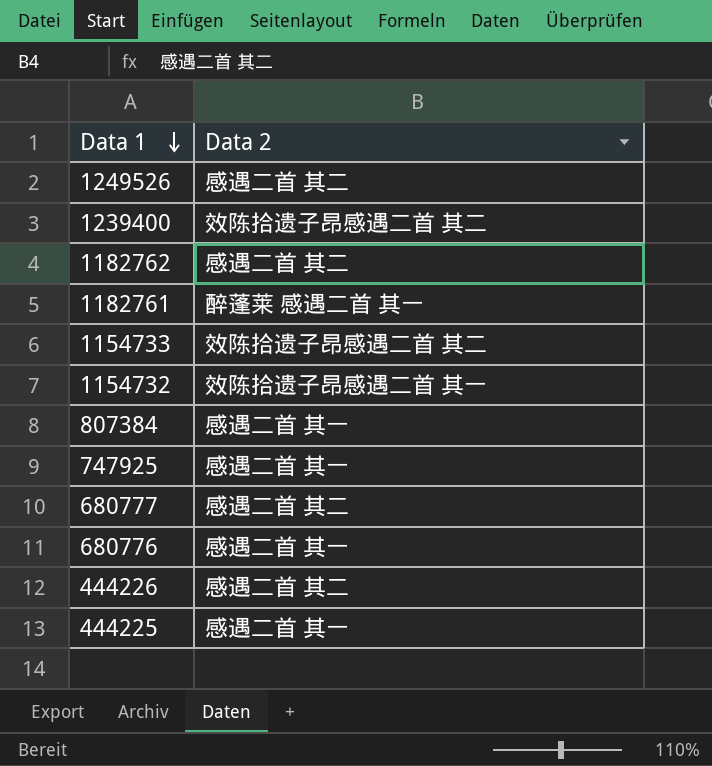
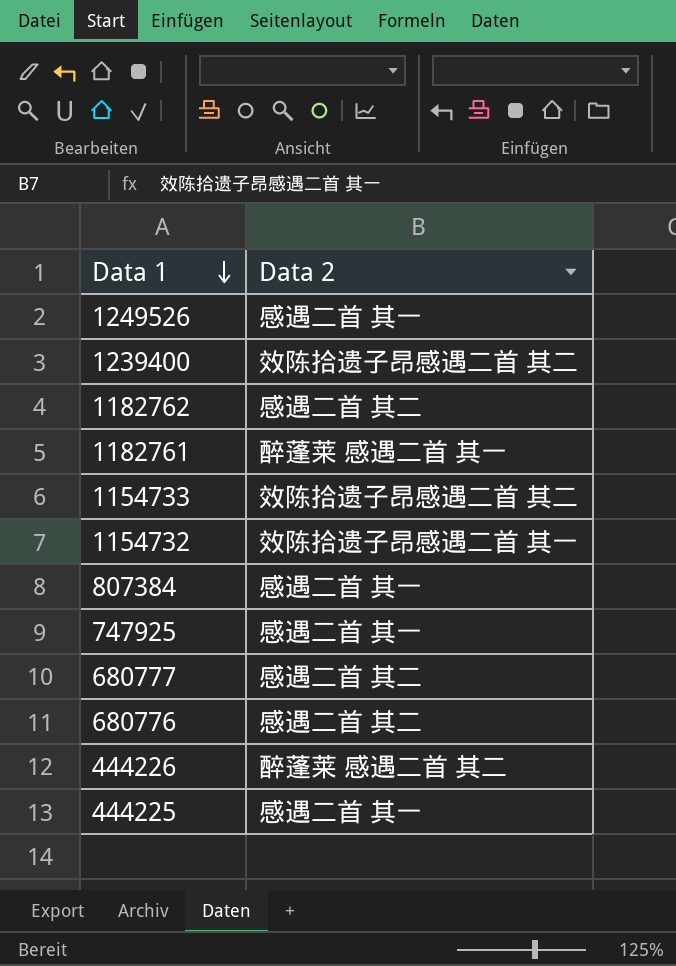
1249526 | Data 2: 感遇二首 其二 -> 感遇二首 其一
680776 | Data 2: 感遇二首 其一 -> 感遇二首 其二
444226 | Data 2: 感遇二首 其二 -> 醉蓬莱 感遇二首 其二

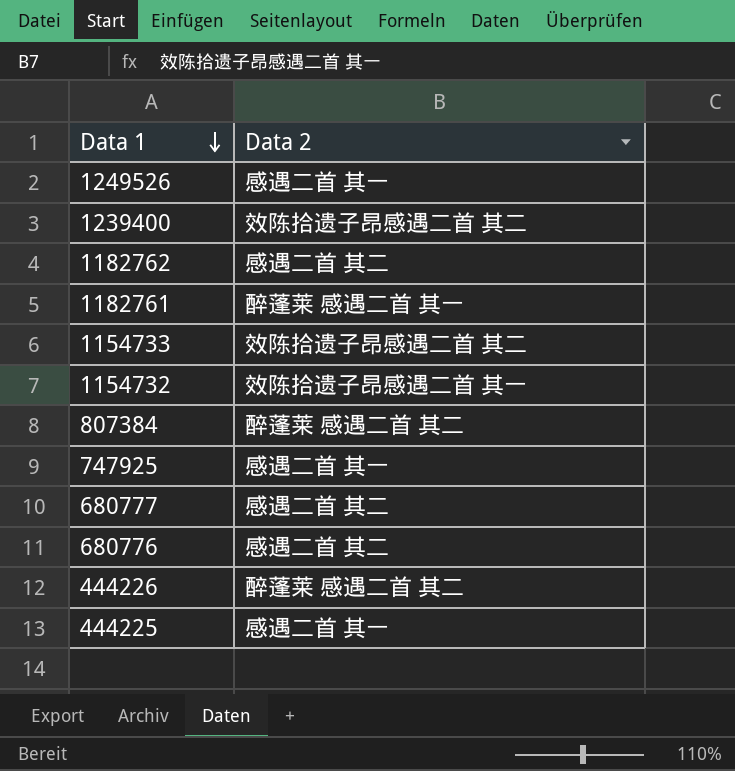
807384 | Data 2: 感遇二首 其一 -> 醉蓬莱 感遇二首 其二

